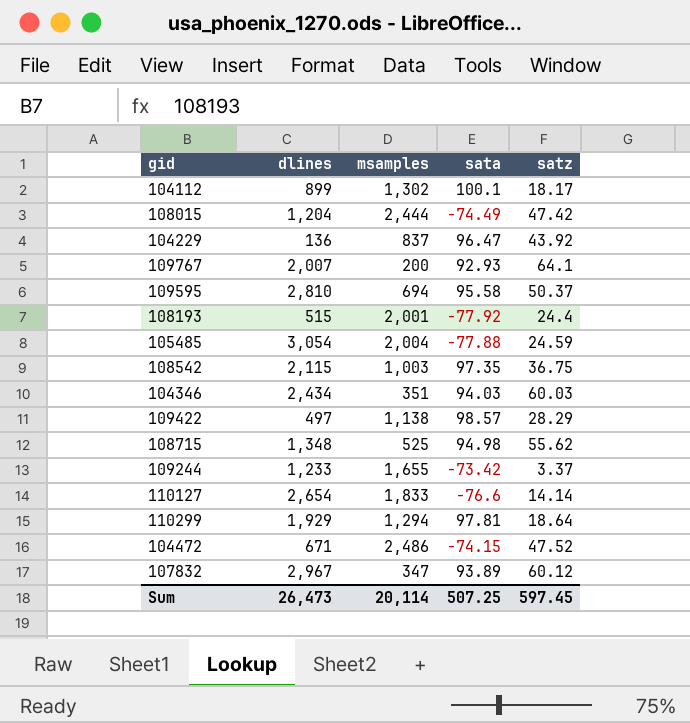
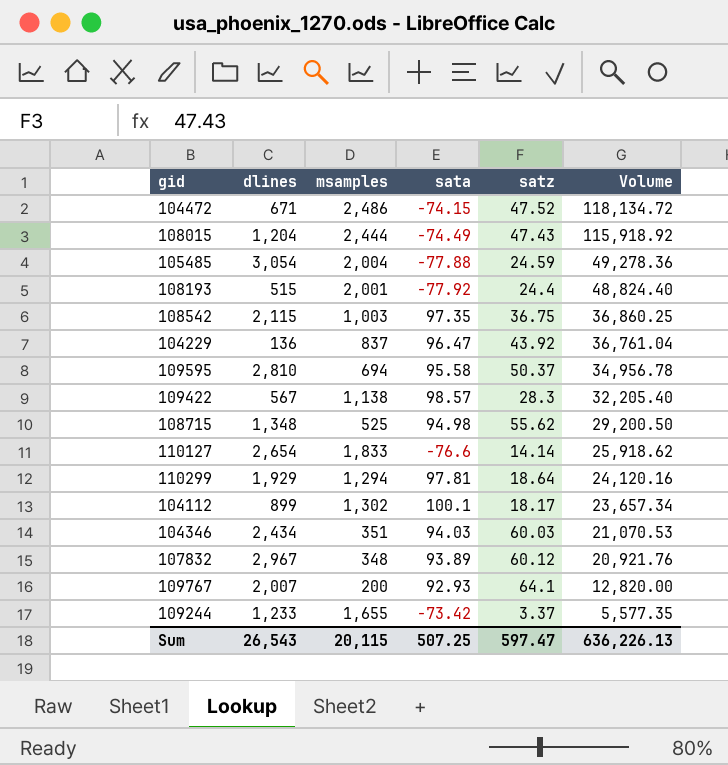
row order: none -> Volume descending
column Volume | formula: none -> [msamples] * [satz]
108015 | satz: 47.42 -> 47.43
109422 | dlines: 497 -> 567
109422 | satz: 28.29 -> 28.3
107832 | msamples: 347 -> 348
Sum | dlines: 26,473 -> 26,543
Sum | msamples: 20,114 -> 20,115
Sum | satz: 597.45 -> 597.47

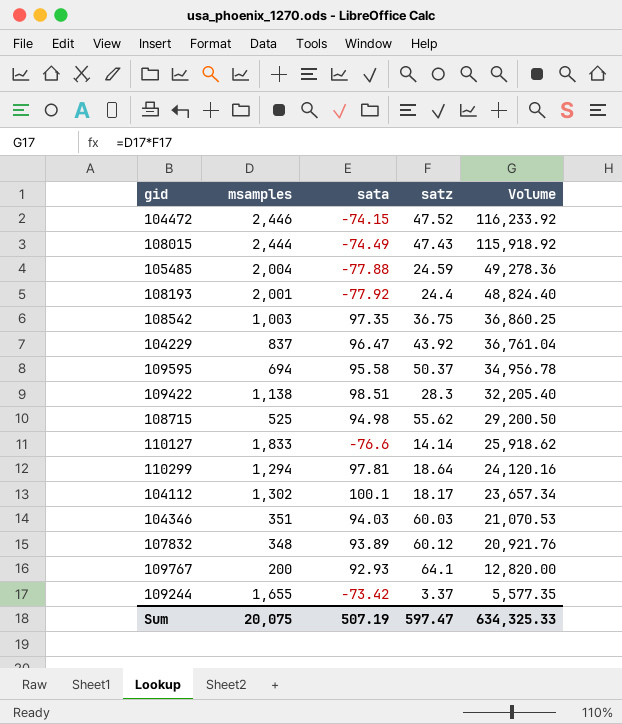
column dlines | position: 2 -> none
104472 | msamples: 2,486 -> 2,446
104472 | Volume: 118,134.72 -> 116,233.92
109422 | sata: 98.57 -> 98.51
Sum | msamples: 20,115 -> 20,075
Sum | sata: 507.25 -> 507.19
Sum | Volume: 636,226.13 -> 634,325.33

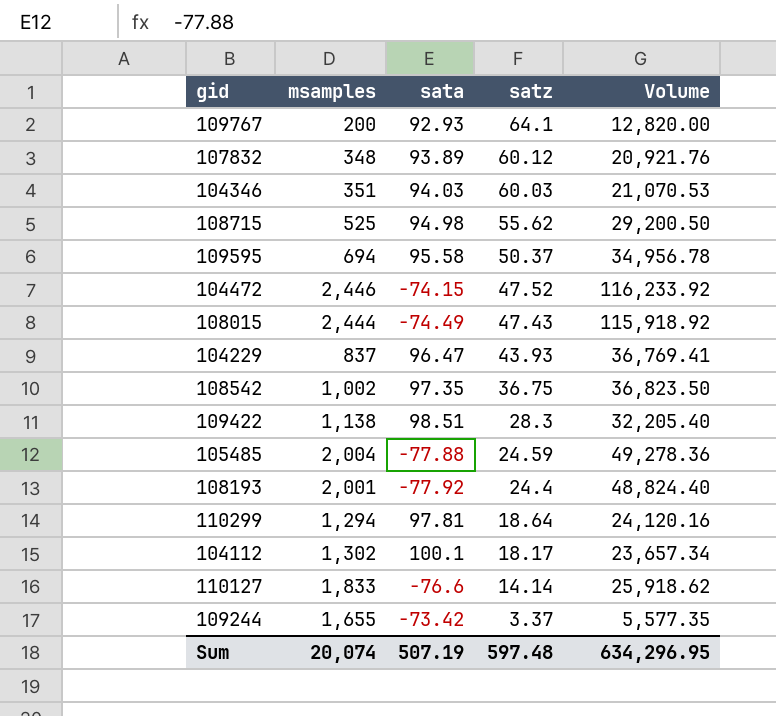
row order: Volume descending -> satz descending
104229 | satz: 43.92 -> 43.93
104229 | Volume: 36,761.04 -> 36,769.41
108542 | msamples: 1,003 -> 1,002
108542 | Volume: 36,860.25 -> 36,823.50
Sum | msamples: 20,075 -> 20,074
Sum | satz: 597.47 -> 597.48
Sum | Volume: 634,325.33 -> 634,296.95

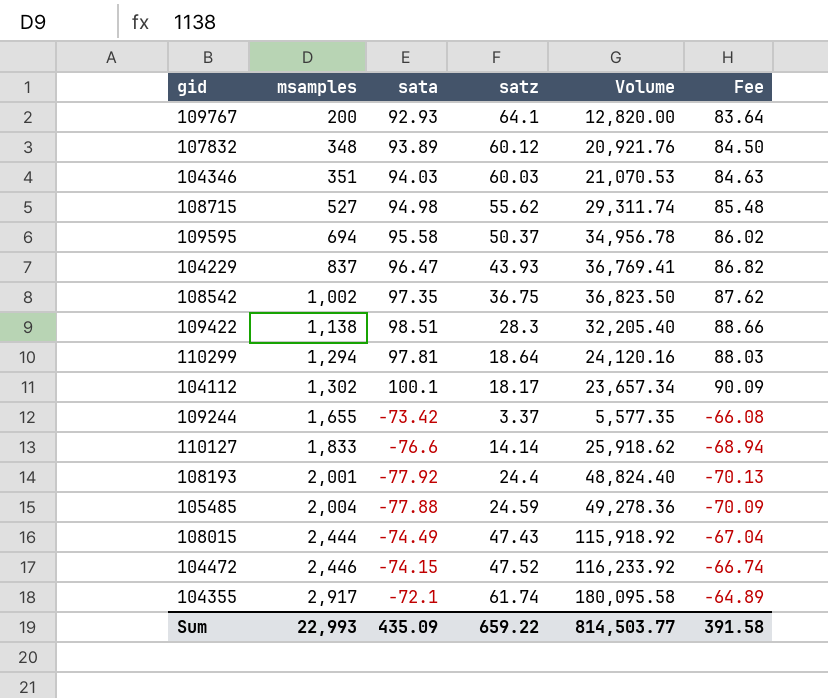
row order: satz descending -> msamples ascending
column Fee | formula: none -> [sata] * 0.9
108715 | msamples: 525 -> 527
108715 | Volume: 29,200.50 -> 29,311.74
row 104355: none -> 2,917 | -72.1 | 61.74 | 180,095.58 | -64.89
Sum | msamples: 20,074 -> 22,993
Sum | sata: 507.19 -> 435.09
Sum | satz: 597.48 -> 659.22
Sum | Volume: 634,296.95 -> 814,503.77

